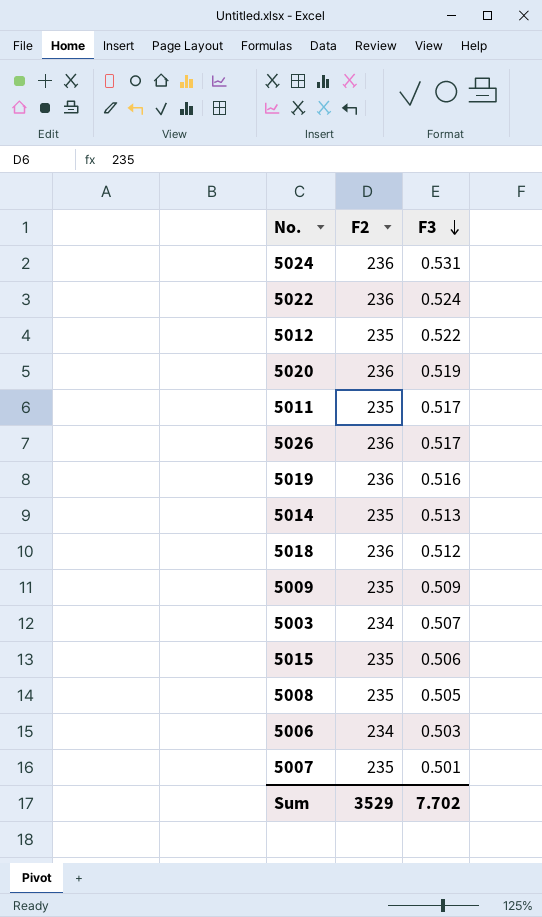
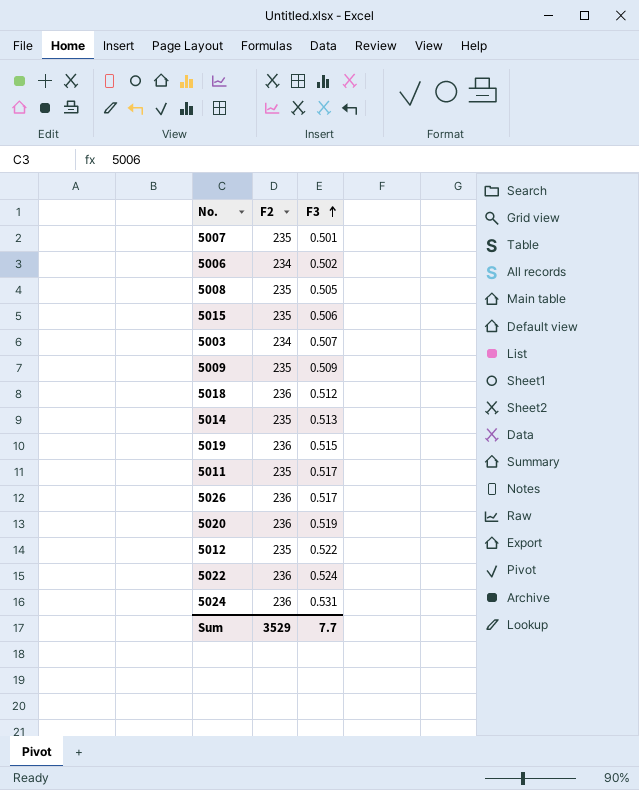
row order: F3 descending -> F3 ascending
5006 | F3: 0.503 -> 0.502
5019 | F3: 0.516 -> 0.515
Sum | F3: 7.702 -> 7.7

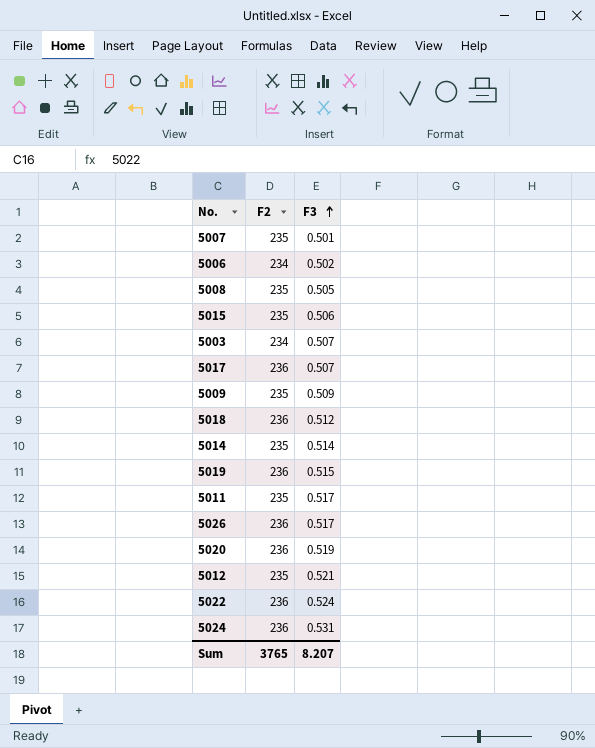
row 5017: none -> 236 | 0.507
5014 | F3: 0.513 -> 0.514
5012 | F3: 0.522 -> 0.521
Sum | F2: 3529 -> 3765
Sum | F3: 7.7 -> 8.207

